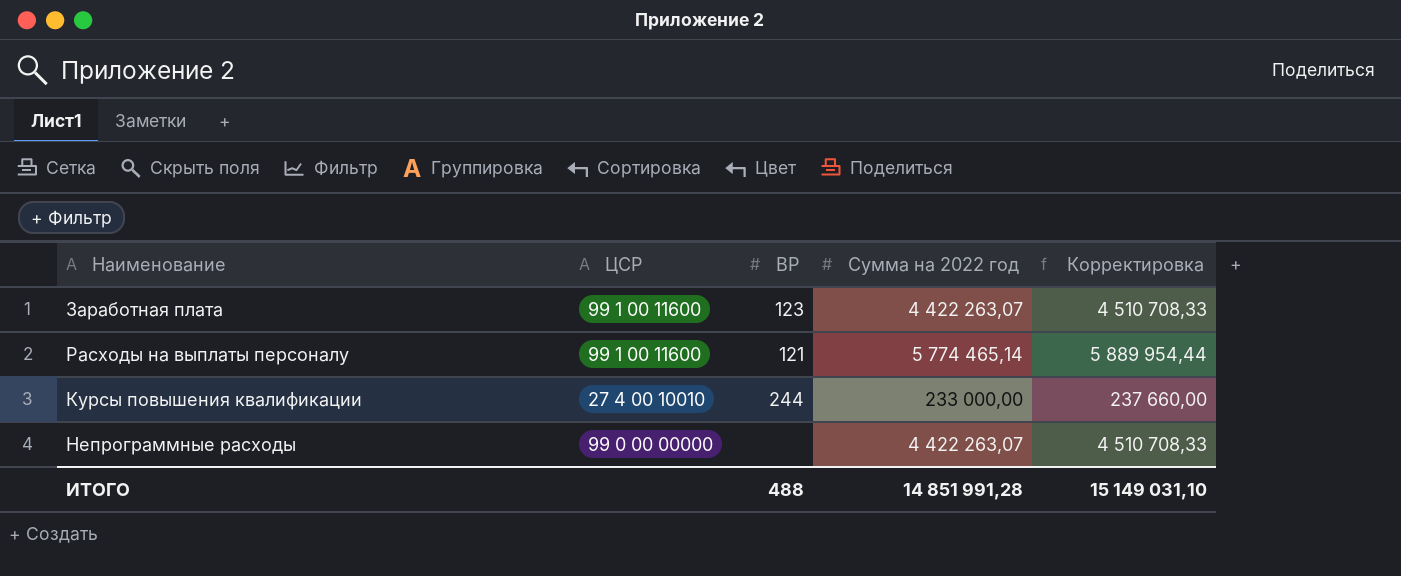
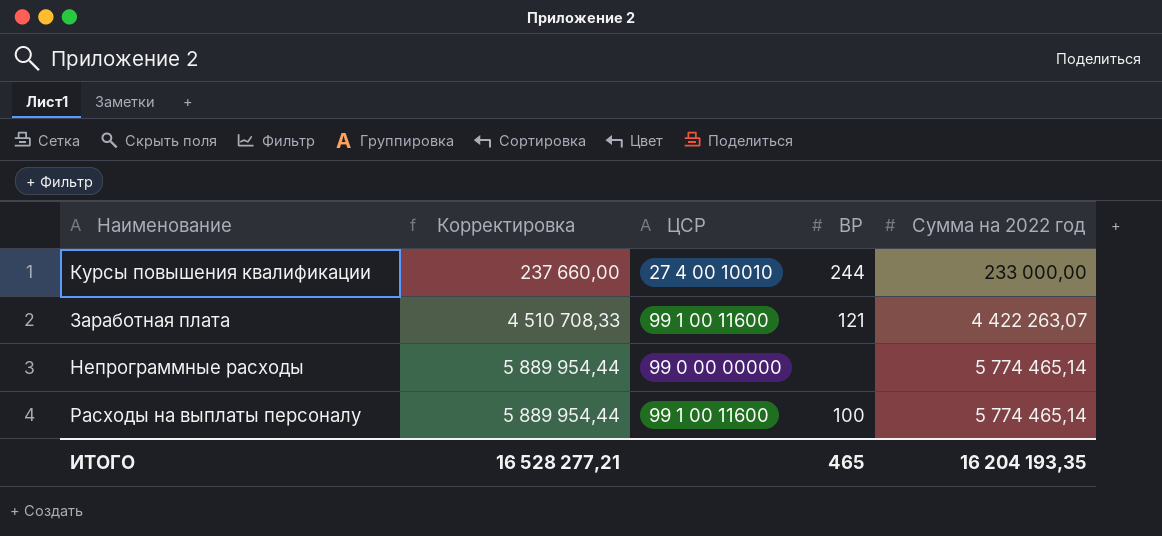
row order: none -> Корректировка ascending
column Корректировка | position: 5 -> 2
Заработная плата | ВР: 123 -> 121
Непрограммные расходы | Корректировка: 4 510 708,33 -> 5 889 954,44
Непрограммные расходы | Сумма на 2022 год: 4 422 263,07 -> 5 774 465,14
Расходы на выплаты персоналу | ВР: 121 -> 100
ИТОГО | Корректировка: 15 149 031,10 -> 16 528 277,21
ИТОГО | ВР: 488 -> 465
ИТОГО | Сумма на 2022 год: 14 851 991,28 -> 16 204 193,35

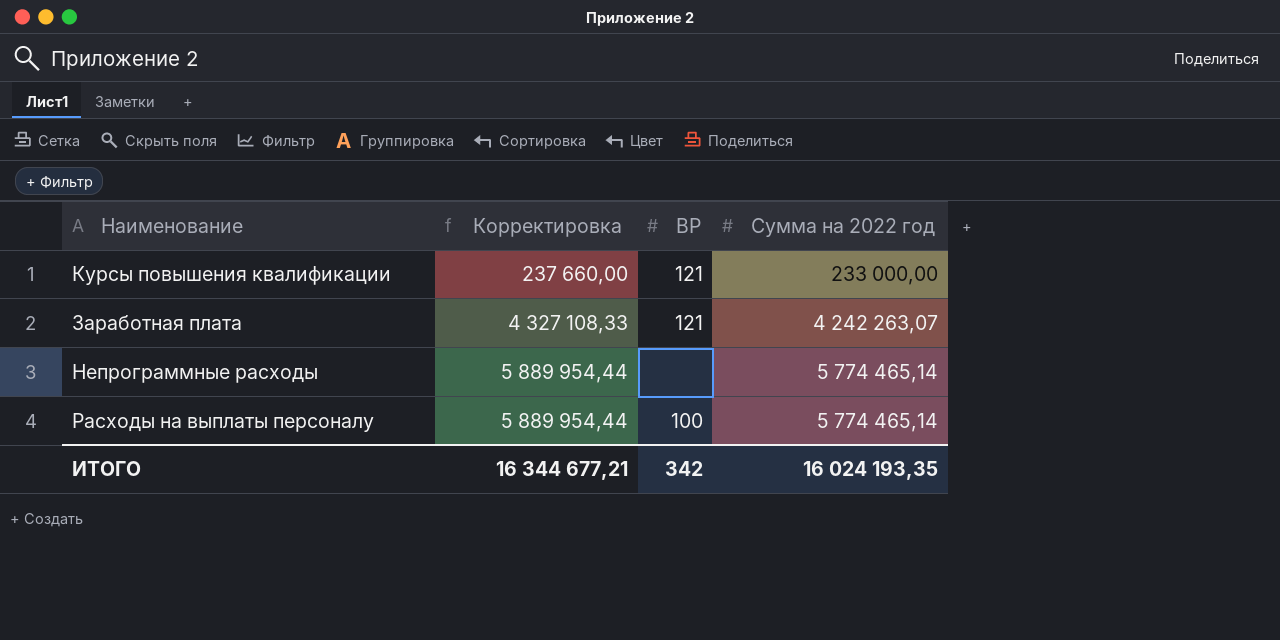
column ЦСР | position: 3 -> none
Курсы повышения квалификации | ВР: 244 -> 121
Заработная плата | Корректировка: 4 510 708,33 -> 4 327 108,33
Заработная плата | Сумма на 2022 год: 4 422 263,07 -> 4 242 263,07
ИТОГО | Корректировка: 16 528 277,21 -> 16 344 677,21
ИТОГО | ВР: 465 -> 342
ИТОГО | Сумма на 2022 год: 16 204 193,35 -> 16 024 193,35

